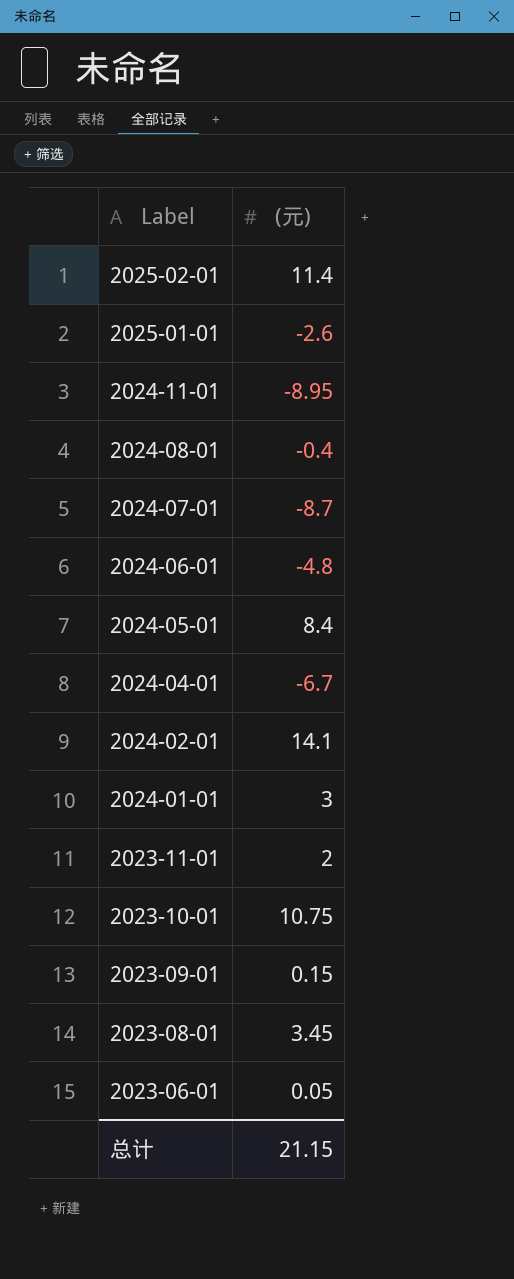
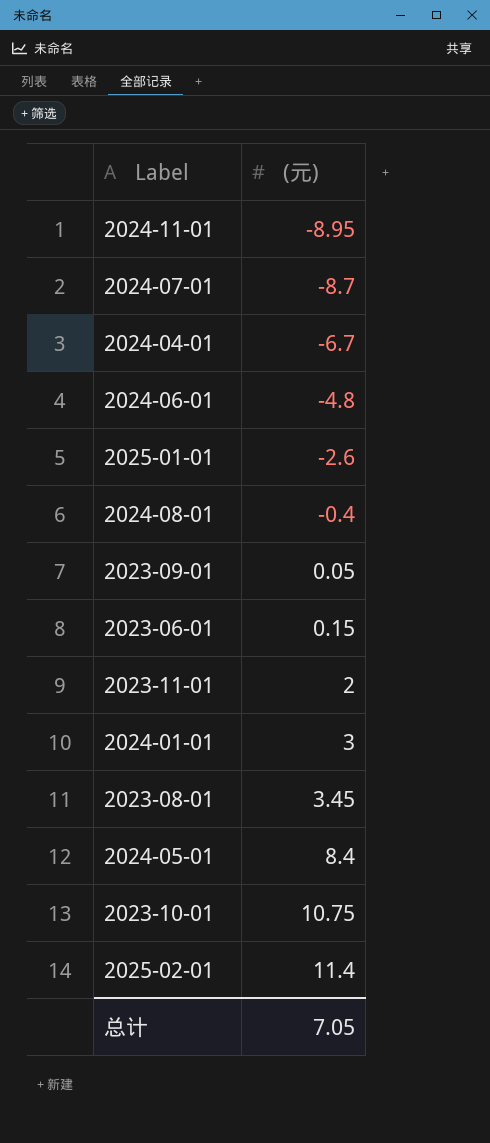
row order: Label descending -> (元) ascending
row 2024-02-01: 14.1 -> none
2023-09-01 | (元): 0.15 -> 0.05
2023-06-01 | (元): 0.05 -> 0.15
总计 | (元): 21.15 -> 7.05

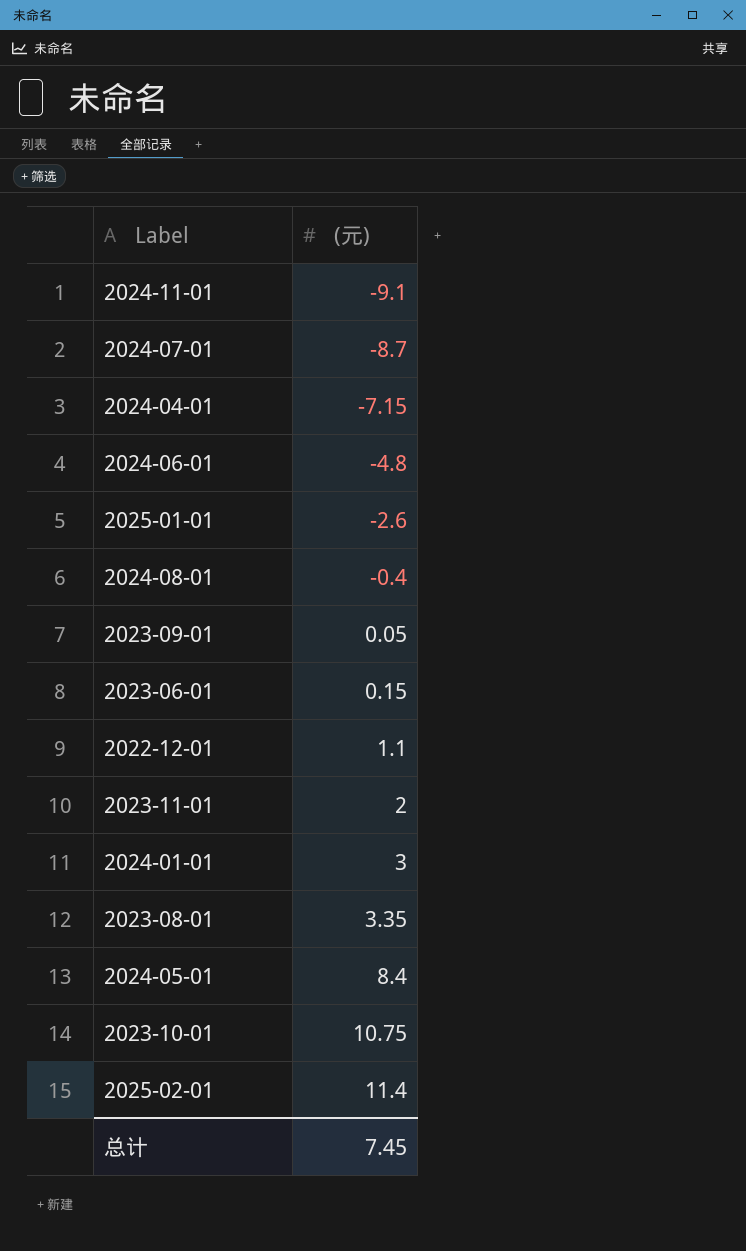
2024-11-01 | (元): -8.95 -> -9.1
2024-04-01 | (元): -6.7 -> -7.15
row 2022-12-01: none -> 1.1
2023-08-01 | (元): 3.45 -> 3.35
总计 | (元): 7.05 -> 7.45

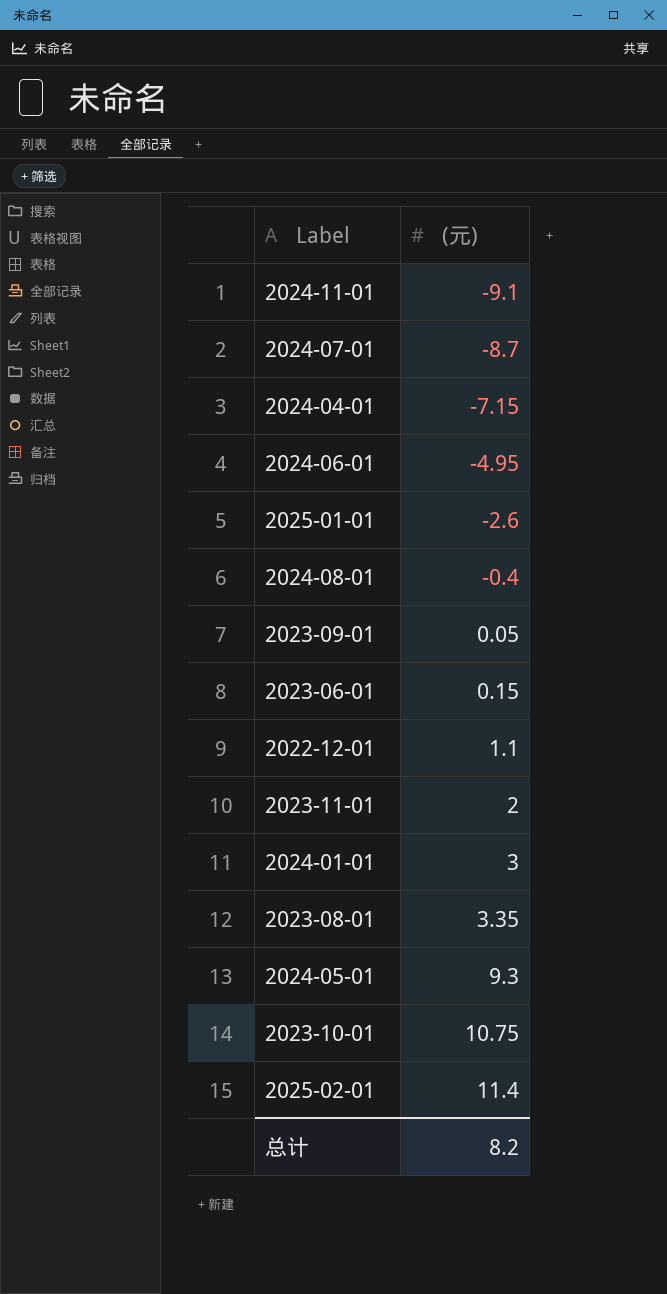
2024-06-01 | (元): -4.8 -> -4.95
2024-05-01 | (元): 8.4 -> 9.3
总计 | (元): 7.45 -> 8.2

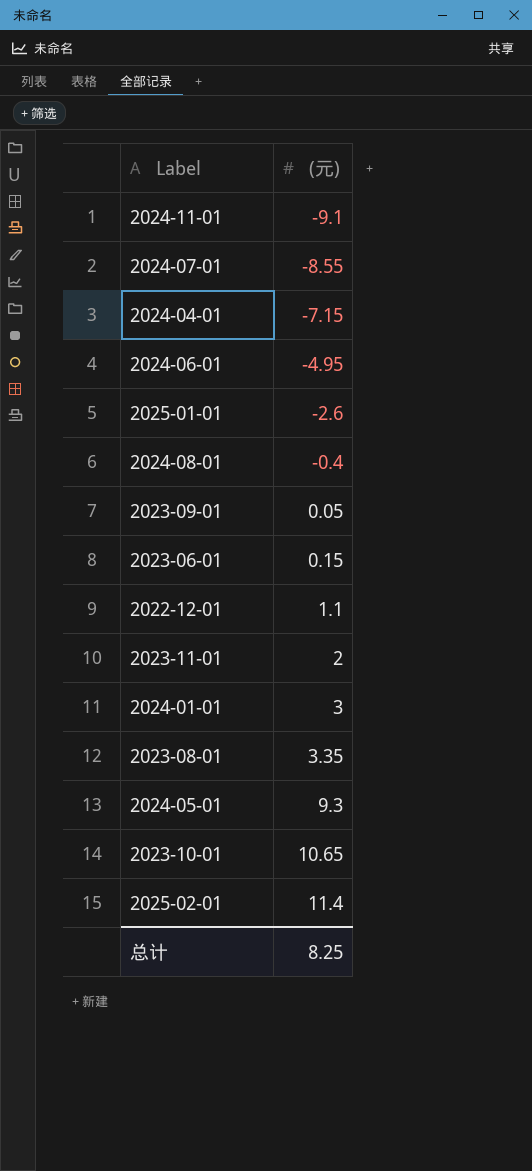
2024-07-01 | (元): -8.7 -> -8.55
2023-10-01 | (元): 10.75 -> 10.65
总计 | (元): 8.2 -> 8.25

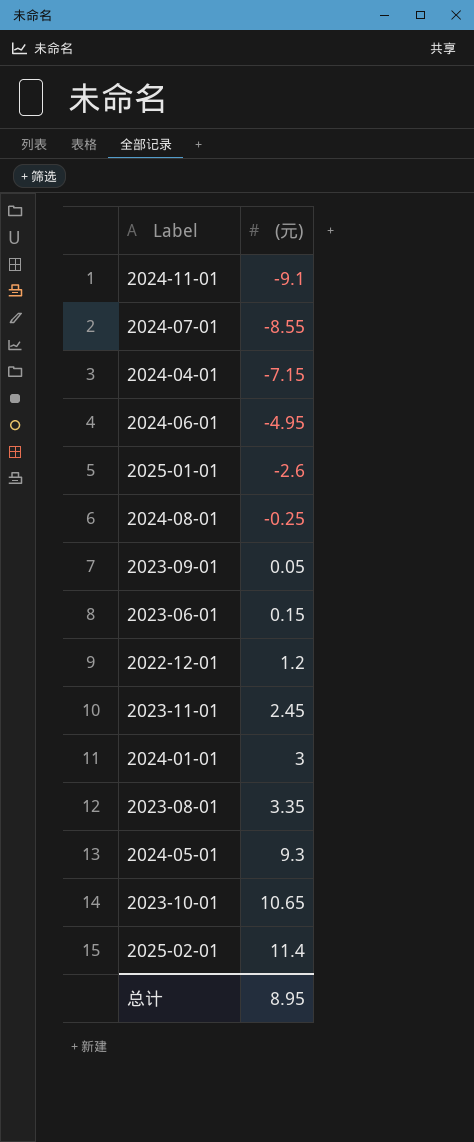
2024-08-01 | (元): -0.4 -> -0.25
2022-12-01 | (元): 1.1 -> 1.2
2023-11-01 | (元): 2 -> 2.45
总计 | (元): 8.25 -> 8.95

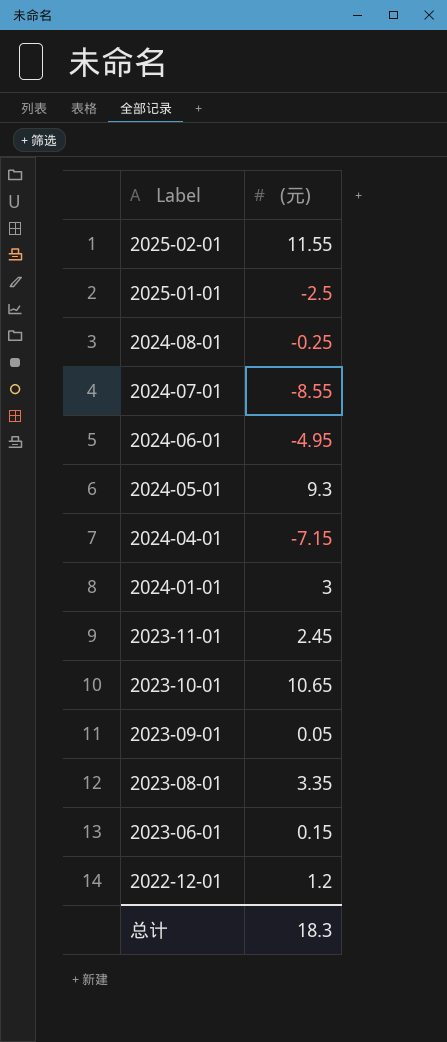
row order: (元) ascending -> Label descending
row 2024-11-01: -9.1 -> none
2025-02-01 | (元): 11.4 -> 11.55
2025-01-01 | (元): -2.6 -> -2.5
总计 | (元): 8.95 -> 18.3

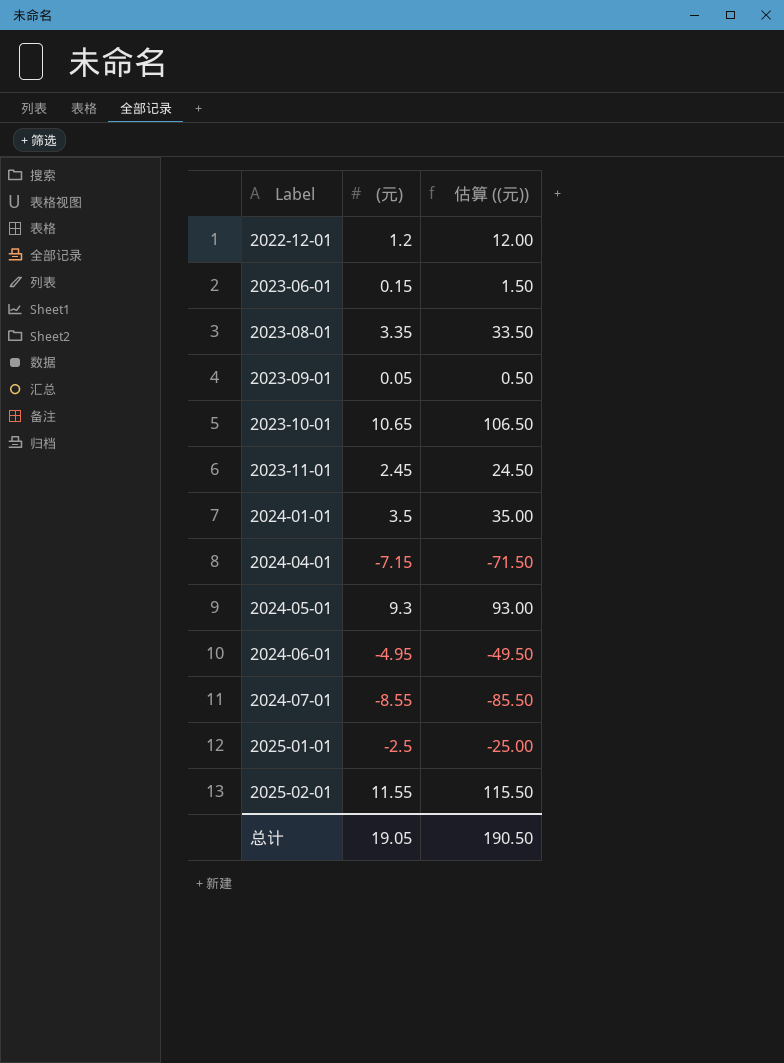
row order: Label descending -> Label ascending
column 估算 ((元)) | formula: none -> [(元)] * 10
row 2024-08-01: -0.25 -> none
2024-01-01 | (元): 3 -> 3.5
总计 | (元): 18.3 -> 19.05

